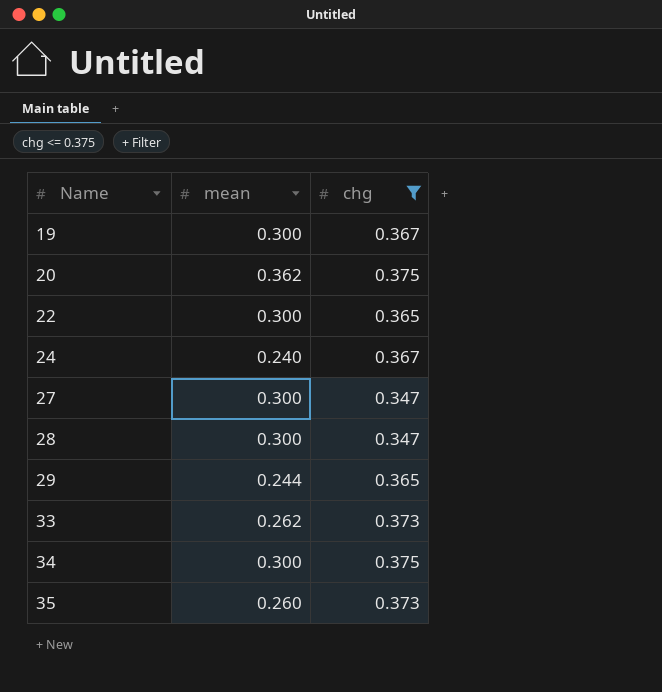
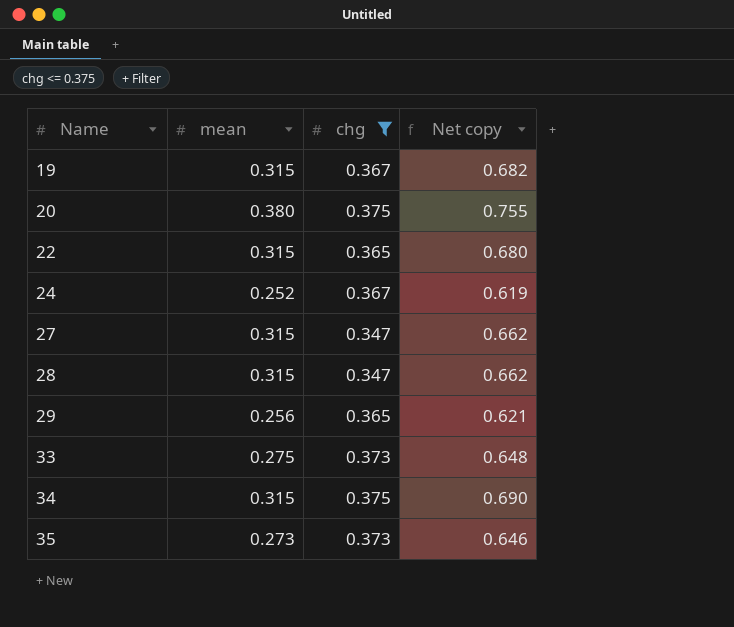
column Net copy | formula: none -> [mean] + [chg]
19 | mean: 0.300 -> 0.315
20 | mean: 0.362 -> 0.380
22 | mean: 0.300 -> 0.315
24 | mean: 0.240 -> 0.252
27 | mean: 0.300 -> 0.315
28 | mean: 0.300 -> 0.315
29 | mean: 0.244 -> 0.256
33 | mean: 0.262 -> 0.275
34 | mean: 0.300 -> 0.315
35 | mean: 0.260 -> 0.273

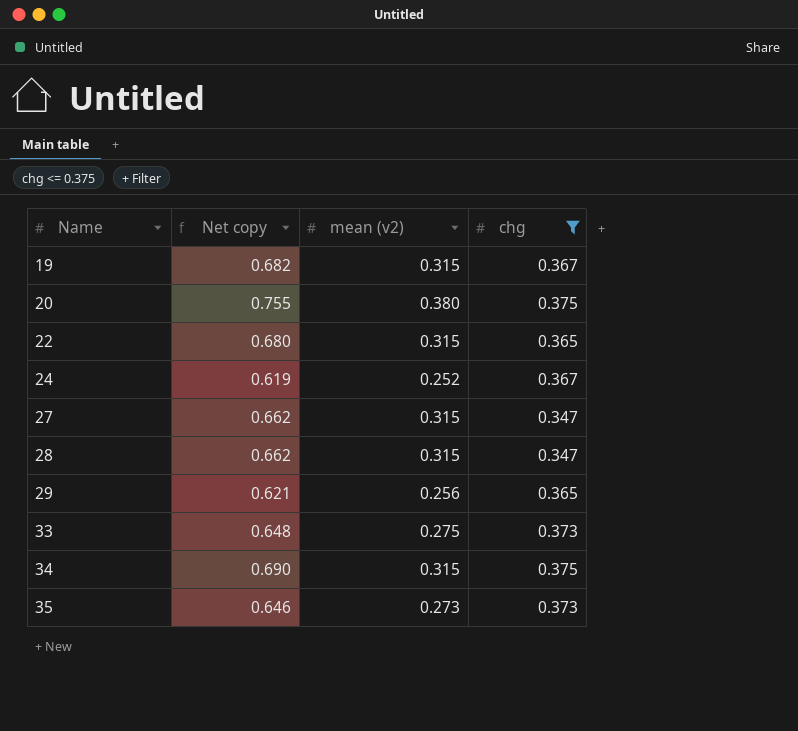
column Net copy | position: 4 -> 2
column name: mean -> mean (v2)

